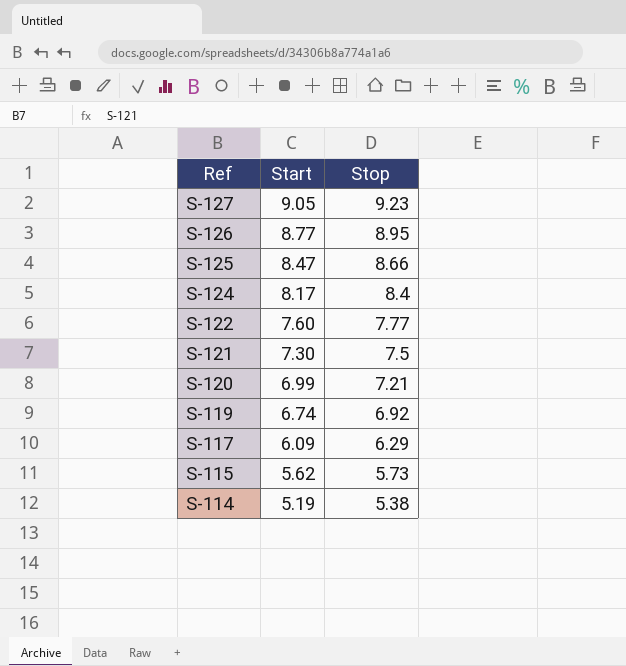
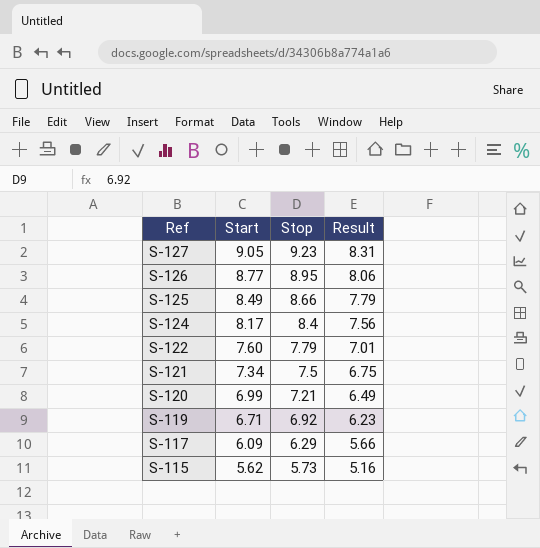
column Result | formula: none -> [Stop] * 0.9
row S-114: 5.19 | 5.38 -> none
S-125 | Start: 8.47 -> 8.49
S-122 | Stop: 7.77 -> 7.79
S-121 | Start: 7.30 -> 7.34
S-119 | Start: 6.74 -> 6.71

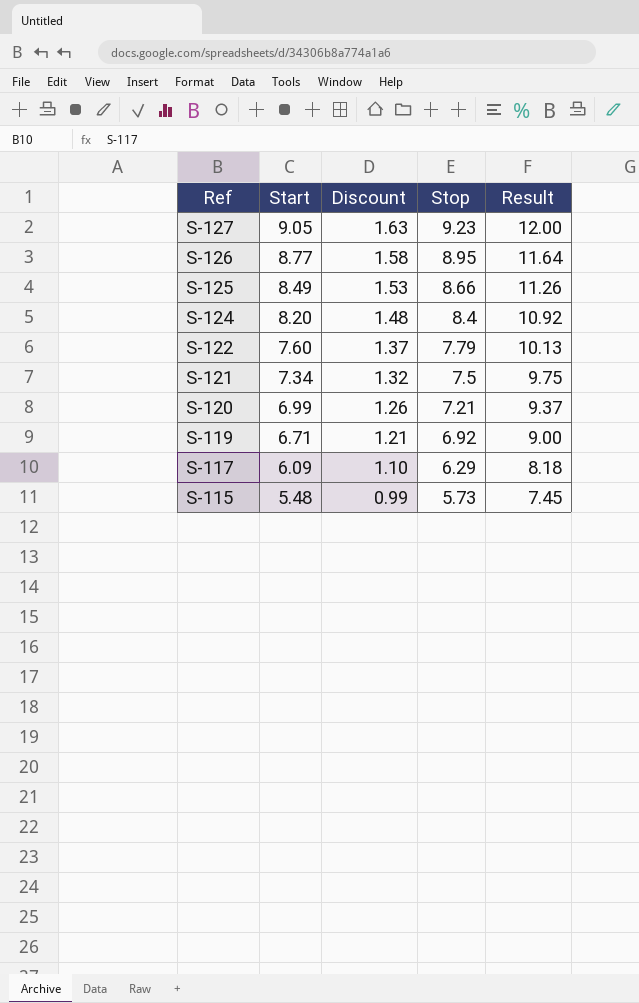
column Discount | formula: none -> [Start] * 0.18
column Result | formula: [Stop] * 0.9 -> [Stop] * 1.3
S-124 | Start: 8.17 -> 8.20
S-115 | Start: 5.62 -> 5.48

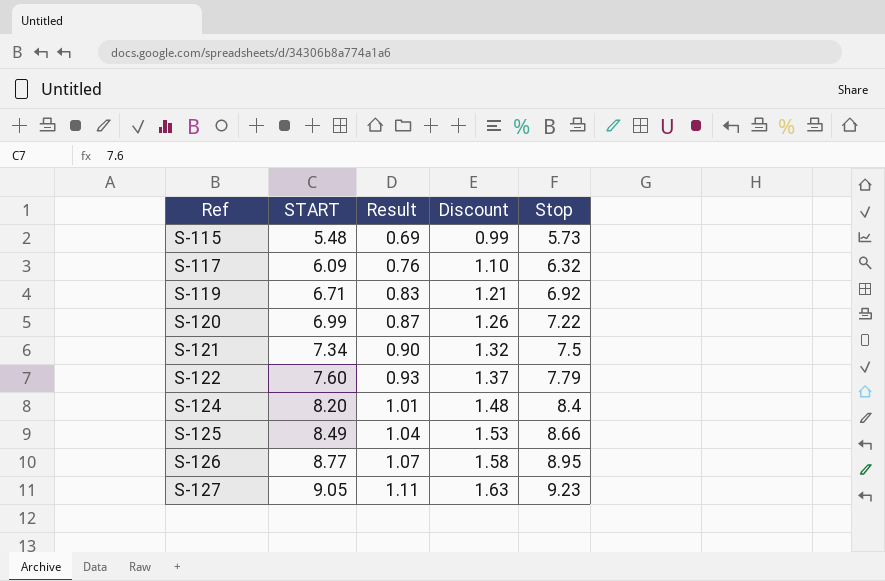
row order: Ref descending -> Ref ascending
column name: Start -> START
column Result | formula: [Stop] * 1.3 -> [Stop] * 0.12
column Result | position: 5 -> 3
S-117 | Stop: 6.29 -> 6.32
S-120 | Stop: 7.21 -> 7.22

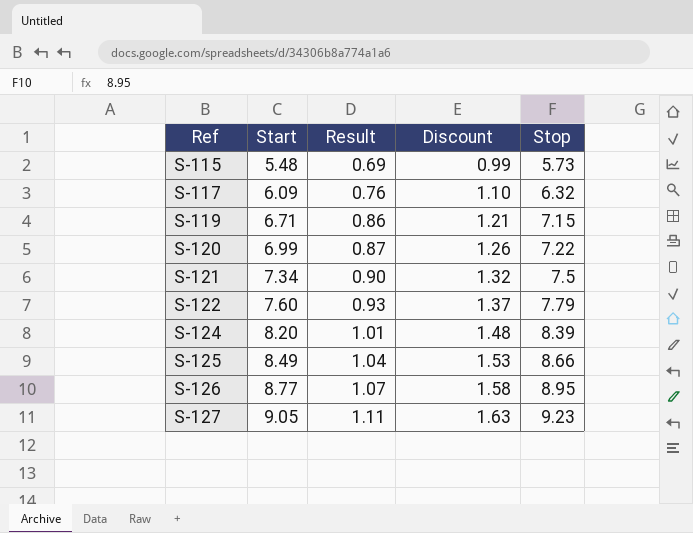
column name: START -> Start
S-119 | Result: 0.83 -> 0.86
S-119 | Stop: 6.92 -> 7.15
S-124 | Stop: 8.4 -> 8.39

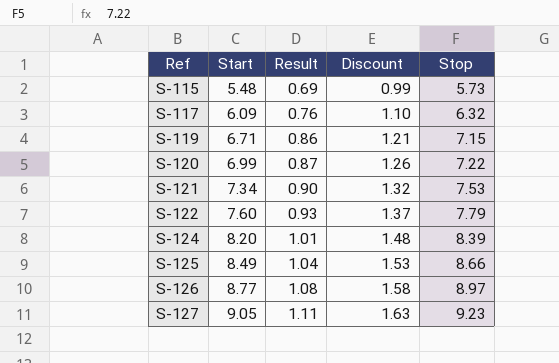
S-121 | Stop: 7.5 -> 7.53
S-126 | Result: 1.07 -> 1.08
S-126 | Stop: 8.95 -> 8.97

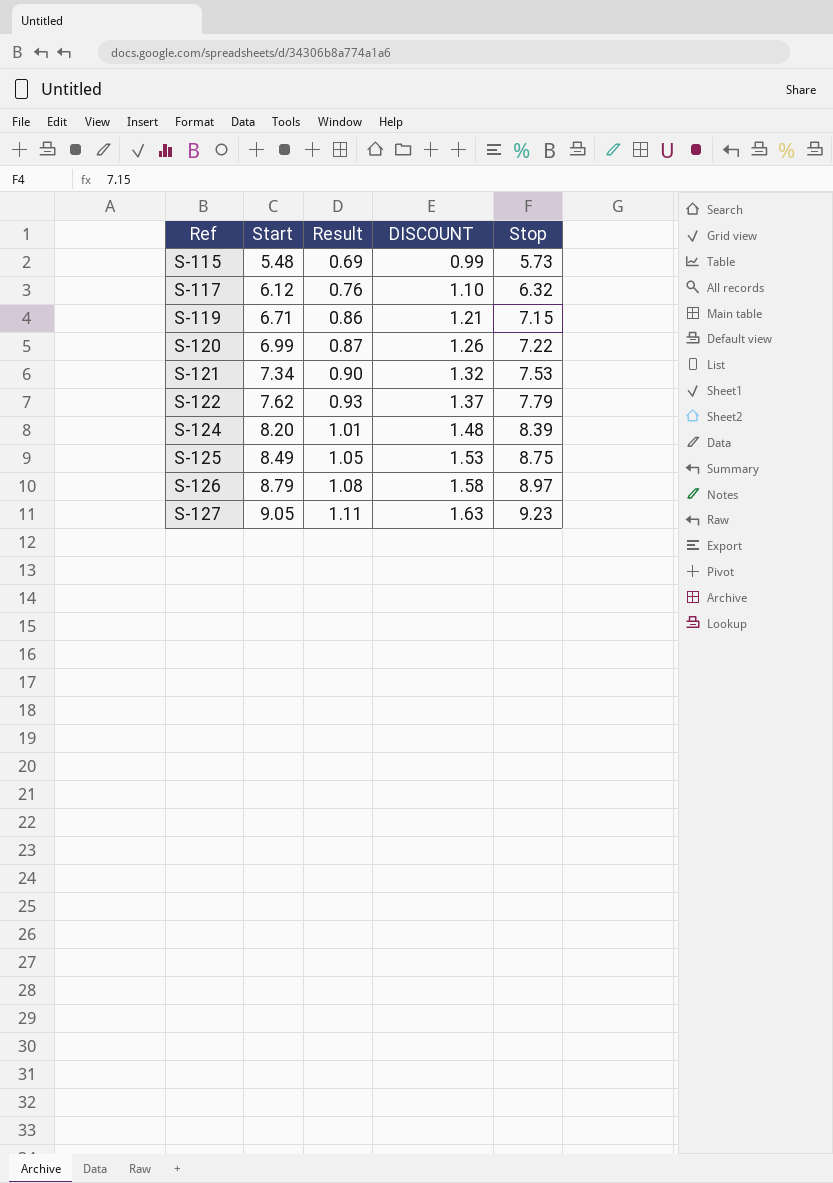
column name: Discount -> DISCOUNT
S-117 | Start: 6.09 -> 6.12
S-122 | Start: 7.60 -> 7.62
S-125 | Result: 1.04 -> 1.05
S-125 | Stop: 8.66 -> 8.75
S-126 | Start: 8.77 -> 8.79

